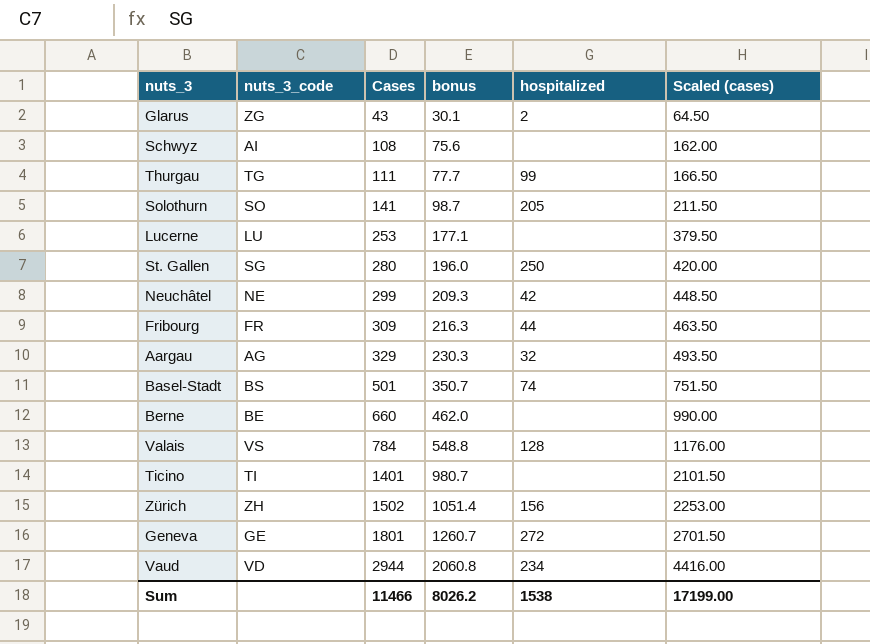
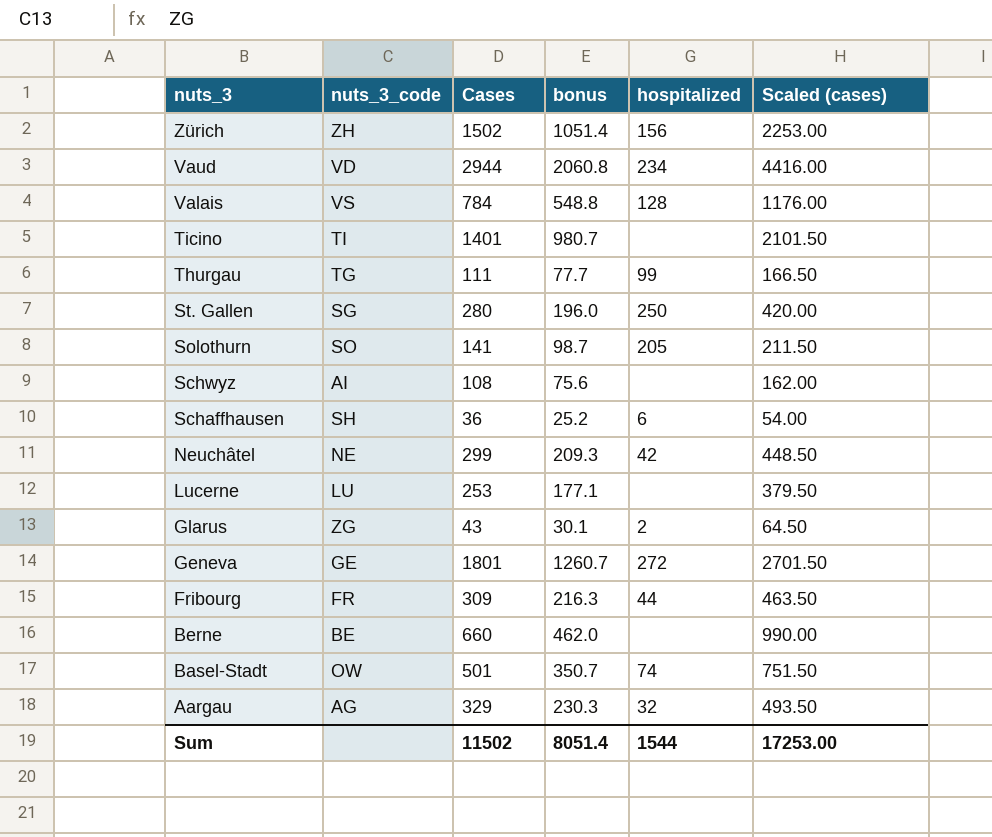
row order: Cases ascending -> nuts_3 descending
row Schaffhausen: none -> SH | 36 | 25.2 | 6 | 54.00
Basel-Stadt | nuts_3_code: BS -> OW
Sum | Cases: 11466 -> 11502
Sum | bonus: 8026.2 -> 8051.4
Sum | hospitalized: 1538 -> 1544
Sum | Scaled (cases): 17199.00 -> 17253.00

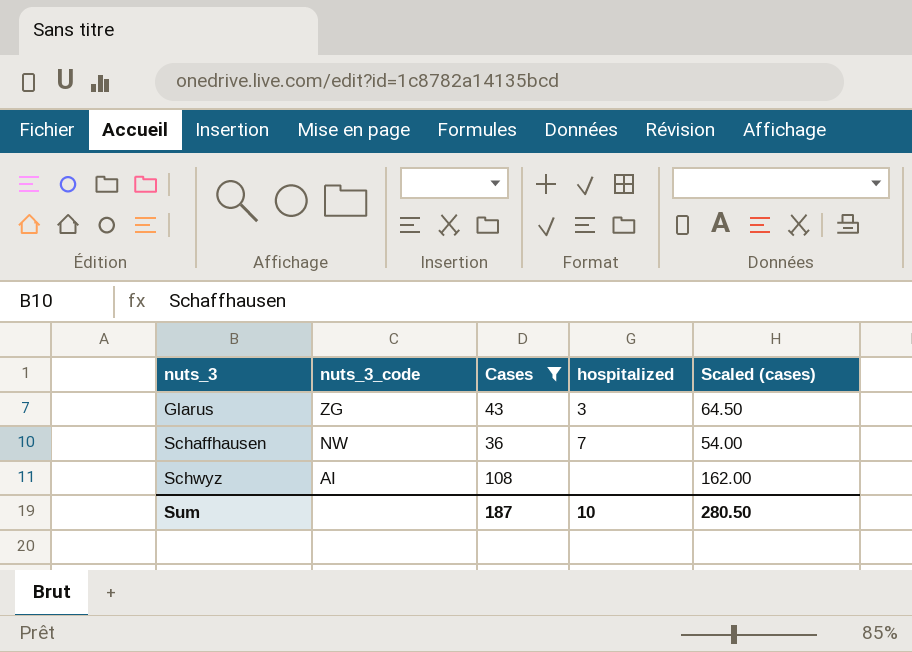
filter: none -> Cases <= 108
row order: nuts_3 descending -> nuts_3 ascending
column bonus | formula: [Cases] * 0.7 -> none
Glarus | hospitalized: 2 -> 3
Schaffhausen | nuts_3_code: SH -> NW
Schaffhausen | hospitalized: 6 -> 7
Sum | Cases: 11502 -> 187
Sum | hospitalized: 1544 -> 10
Sum | Scaled (cases): 17253.00 -> 280.50

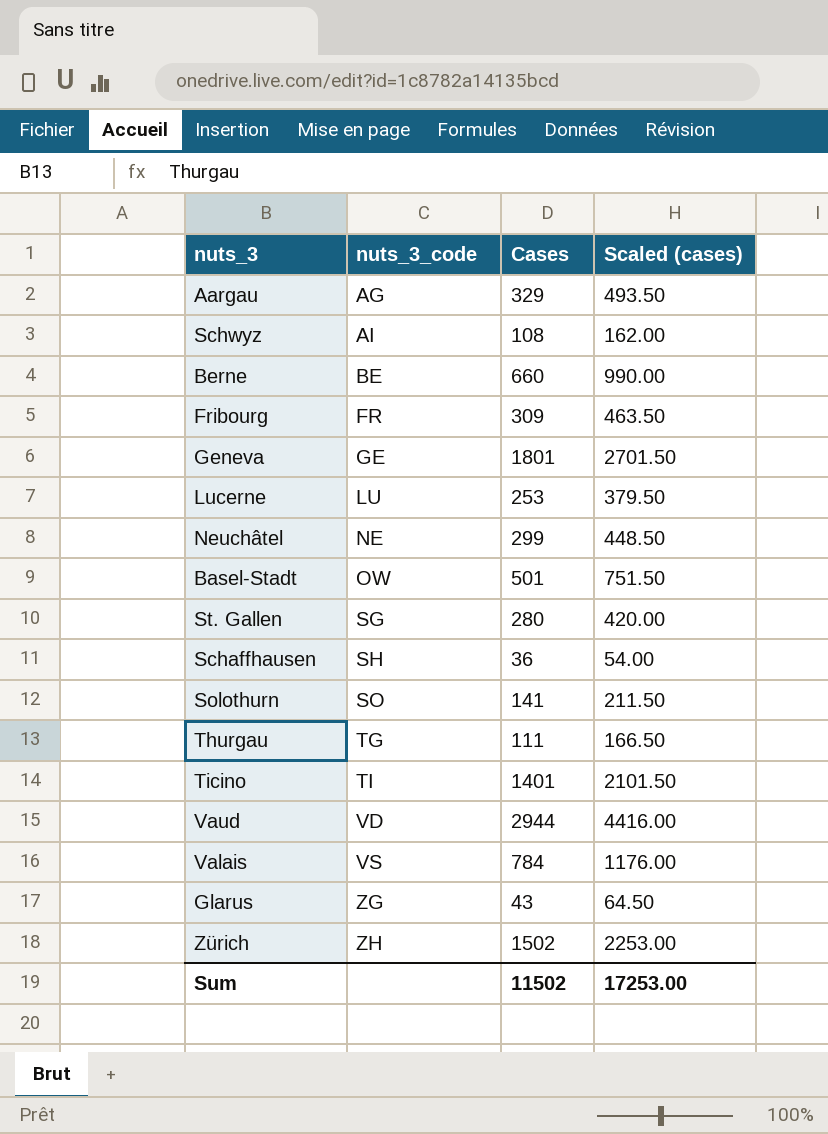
filter: Cases <= 108 -> none
row order: nuts_3 ascending -> nuts_3_code ascending
column hospitalized | position: 4 -> none
Schaffhausen | nuts_3_code: NW -> SH
Sum | Cases: 187 -> 11502
Sum | Scaled (cases): 280.50 -> 17253.00

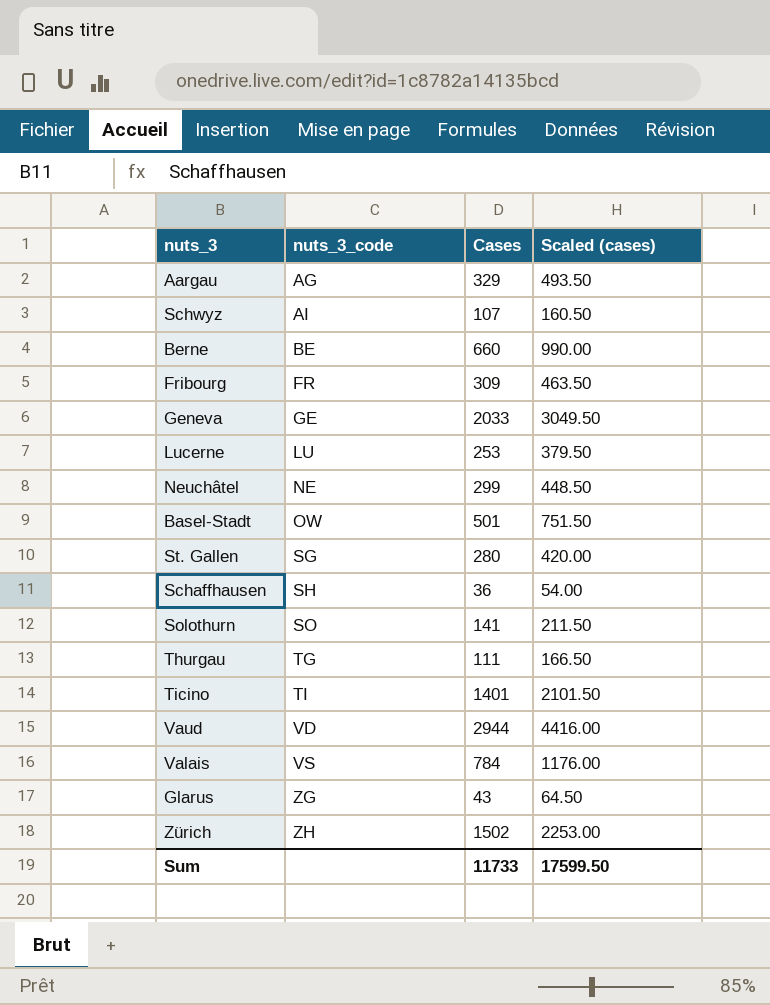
Schwyz | Cases: 108 -> 107
Schwyz | Scaled (cases): 162.00 -> 160.50
Geneva | Cases: 1801 -> 2033
Geneva | Scaled (cases): 2701.50 -> 3049.50
Sum | Cases: 11502 -> 11733
Sum | Scaled (cases): 17253.00 -> 17599.50

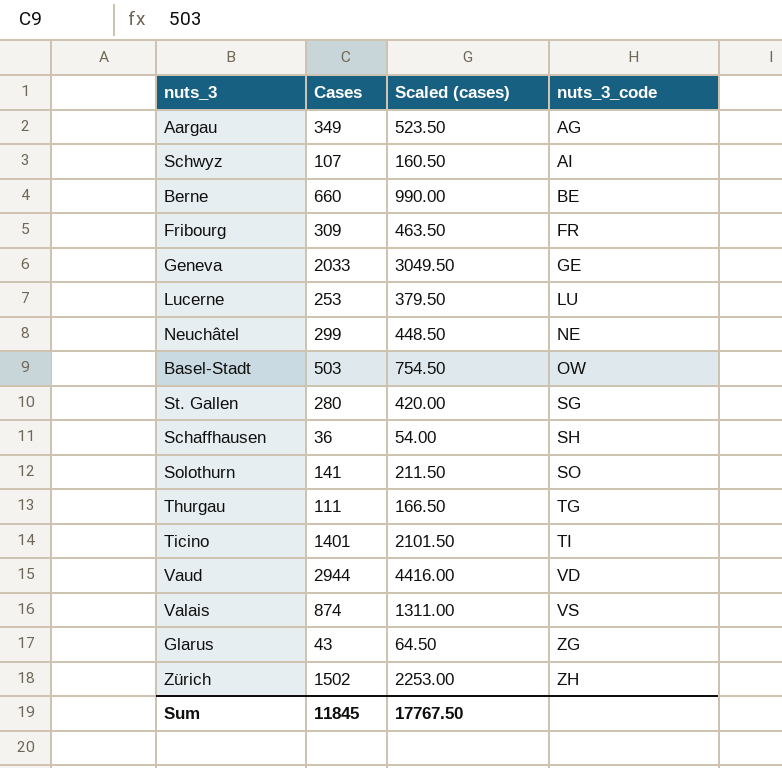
column nuts_3_code | position: 2 -> 4
Aargau | Cases: 329 -> 349
Aargau | Scaled (cases): 493.50 -> 523.50
Basel-Stadt | Cases: 501 -> 503
Basel-Stadt | Scaled (cases): 751.50 -> 754.50
Valais | Cases: 784 -> 874
Valais | Scaled (cases): 1176.00 -> 1311.00
Sum | Cases: 11733 -> 11845
Sum | Scaled (cases): 17599.50 -> 17767.50

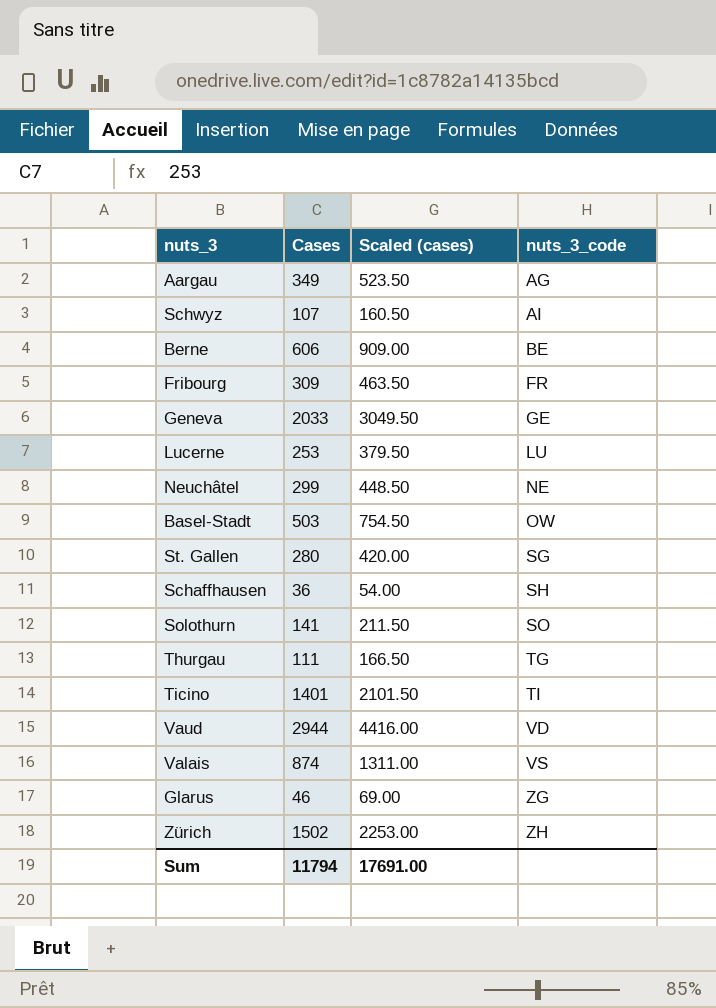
Berne | Cases: 660 -> 606
Berne | Scaled (cases): 990.00 -> 909.00
Glarus | Cases: 43 -> 46
Glarus | Scaled (cases): 64.50 -> 69.00
Sum | Cases: 11845 -> 11794
Sum | Scaled (cases): 17767.50 -> 17691.00

